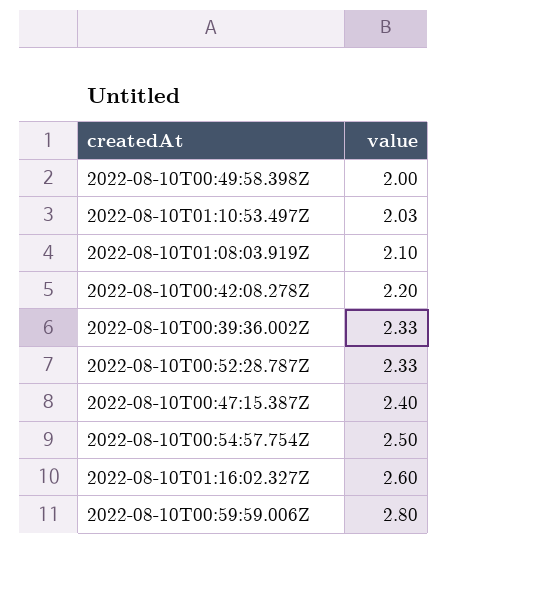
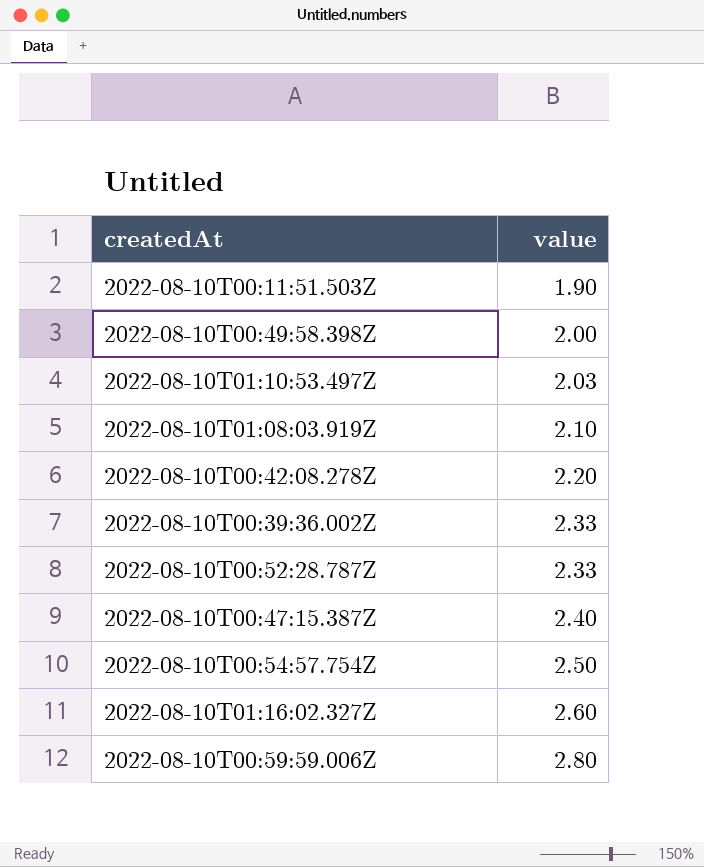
row 2022-08-10T00:11:51.503Z: none -> 1.90

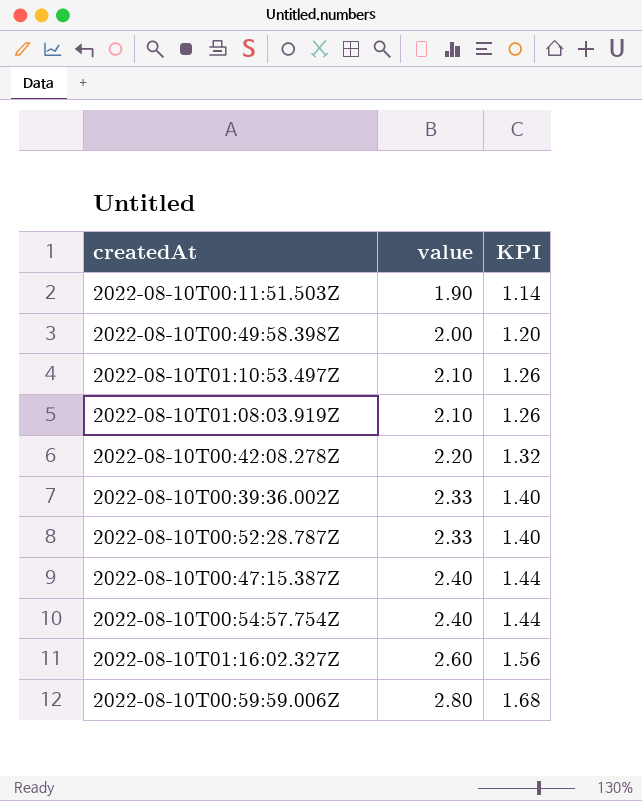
column KPI | formula: none -> [value] * 0.6
2022-08-10T01:10:53.497Z | value: 2.03 -> 2.10
2022-08-10T00:54:57.754Z | value: 2.50 -> 2.40

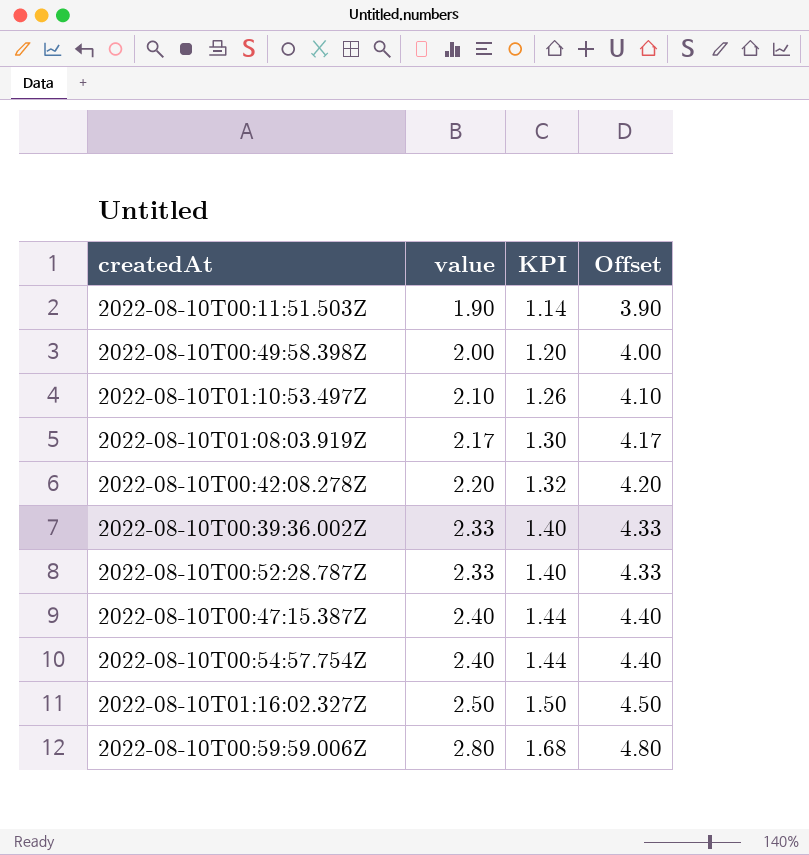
column Offset | formula: none -> [value] + 2
2022-08-10T01:08:03.919Z | value: 2.10 -> 2.17
2022-08-10T01:08:03.919Z | KPI: 1.26 -> 1.30
2022-08-10T01:16:02.327Z | value: 2.60 -> 2.50
2022-08-10T01:16:02.327Z | KPI: 1.56 -> 1.50

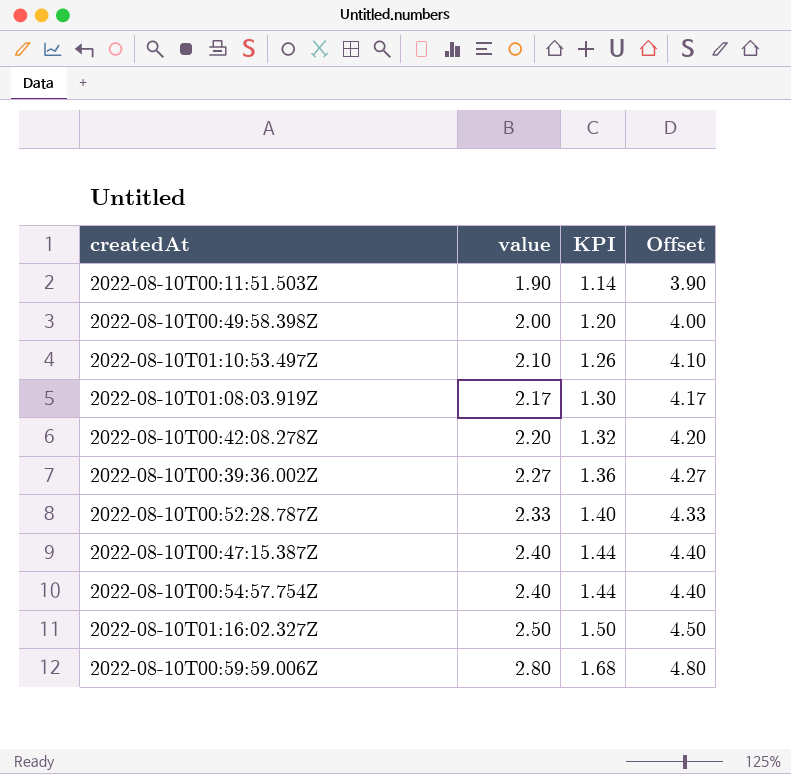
2022-08-10T00:39:36.002Z | value: 2.33 -> 2.27
2022-08-10T00:39:36.002Z | KPI: 1.40 -> 1.36
2022-08-10T00:39:36.002Z | Offset: 4.33 -> 4.27

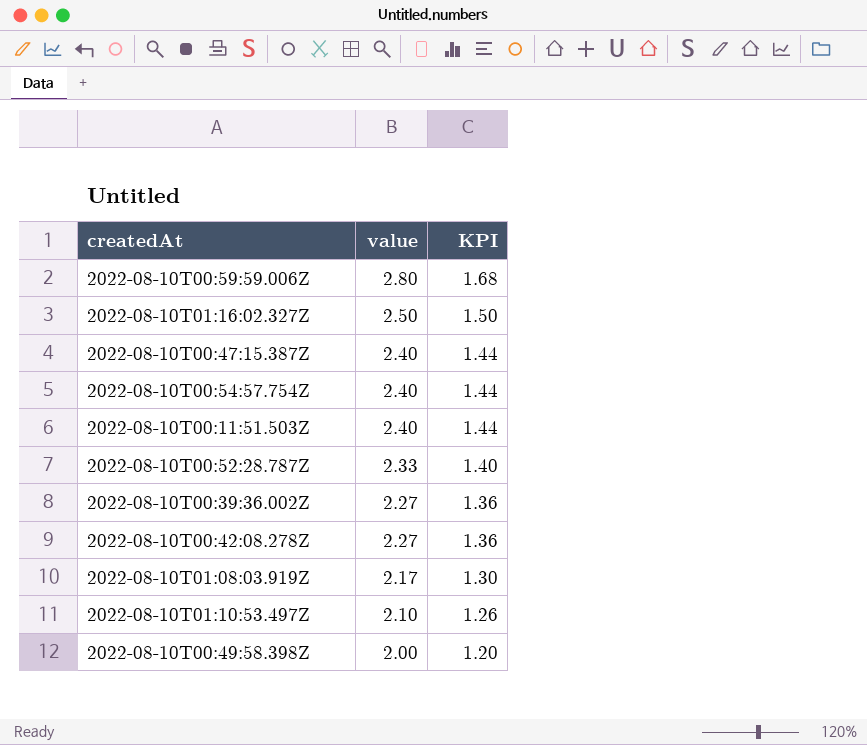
row order: value ascending -> value descending
column Offset | formula: [value] + 2 -> none
2022-08-10T00:11:51.503Z | value: 1.90 -> 2.40
2022-08-10T00:11:51.503Z | KPI: 1.14 -> 1.44
2022-08-10T00:42:08.278Z | value: 2.20 -> 2.27
2022-08-10T00:42:08.278Z | KPI: 1.32 -> 1.36

